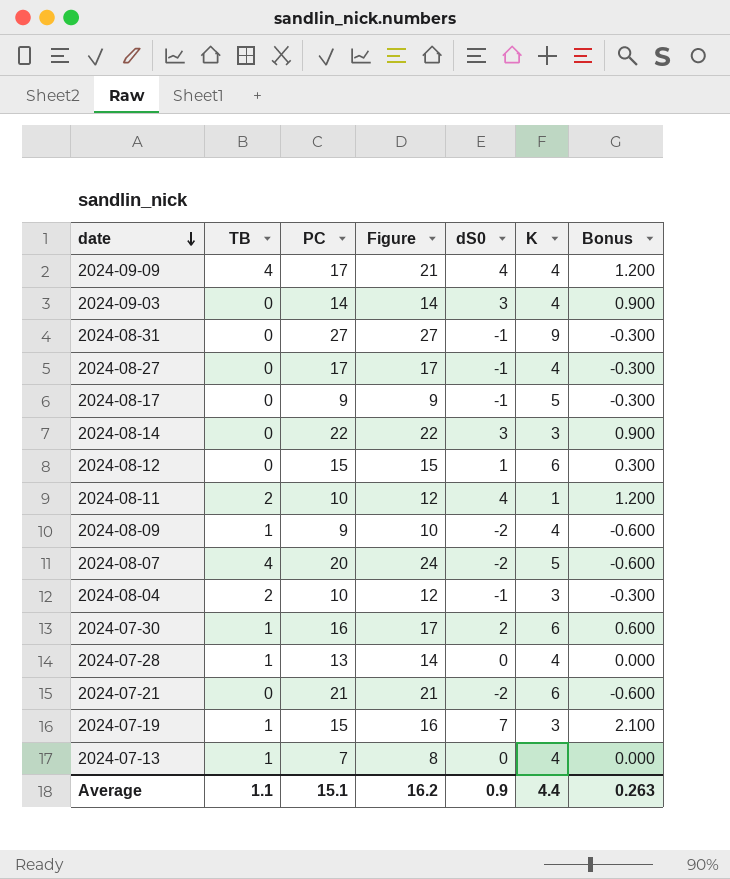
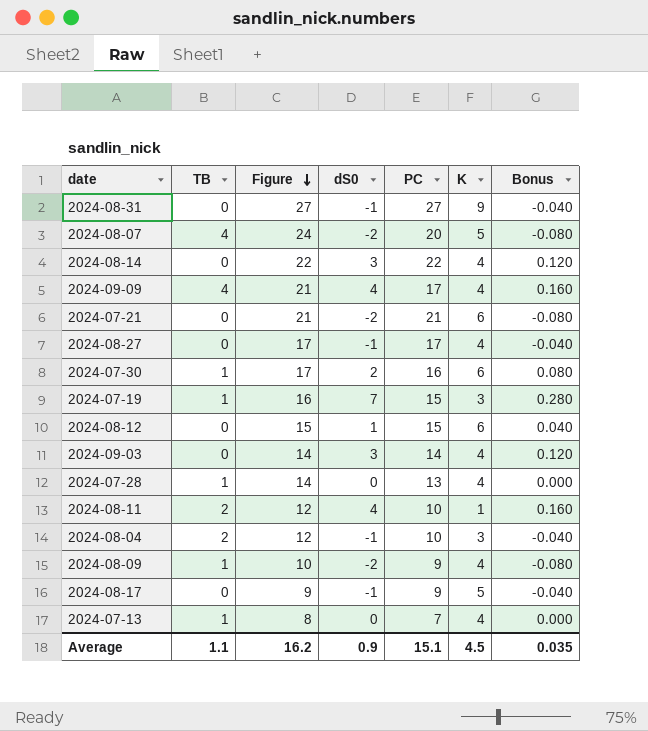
row order: date descending -> Figure descending
column PC | position: 3 -> 5
column Bonus | formula: [dS0] * 0.3 -> [dS0] * 0.04
2024-08-14 | K: 3 -> 4
Average | K: 4.4 -> 4.5
Average | Bonus: 0.263 -> 0.035

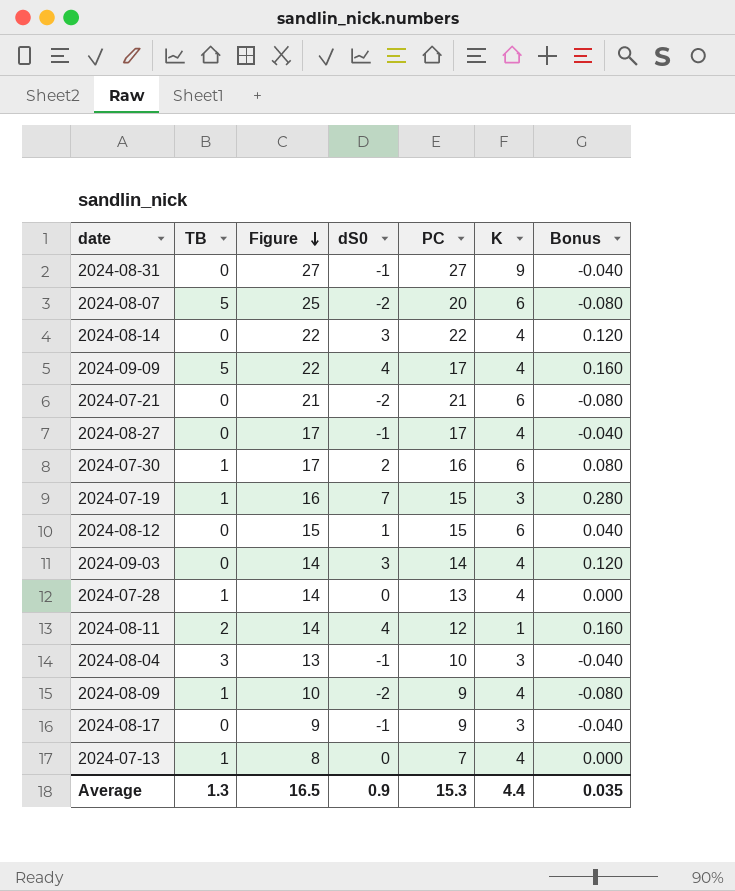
2024-08-07 | TB: 4 -> 5
2024-08-07 | Figure: 24 -> 25
2024-08-07 | K: 5 -> 6
2024-09-09 | TB: 4 -> 5
2024-09-09 | Figure: 21 -> 22
2024-08-11 | Figure: 12 -> 14
2024-08-11 | PC: 10 -> 12
2024-08-04 | TB: 2 -> 3
2024-08-04 | Figure: 12 -> 13
2024-08-17 | K: 5 -> 3
Average | TB: 1.1 -> 1.3
Average | Figure: 16.2 -> 16.5
Average | PC: 15.1 -> 15.3
Average | K: 4.5 -> 4.4

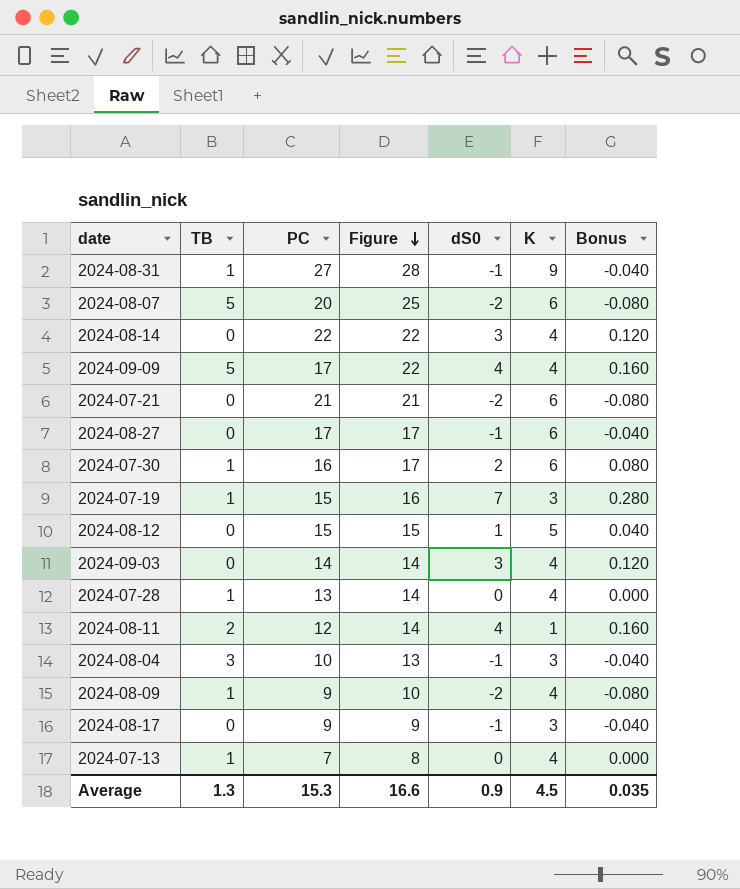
column PC | position: 5 -> 3
2024-08-31 | TB: 0 -> 1
2024-08-31 | Figure: 27 -> 28
2024-08-27 | K: 4 -> 6
2024-08-12 | K: 6 -> 5
Average | Figure: 16.5 -> 16.6
Average | K: 4.4 -> 4.5

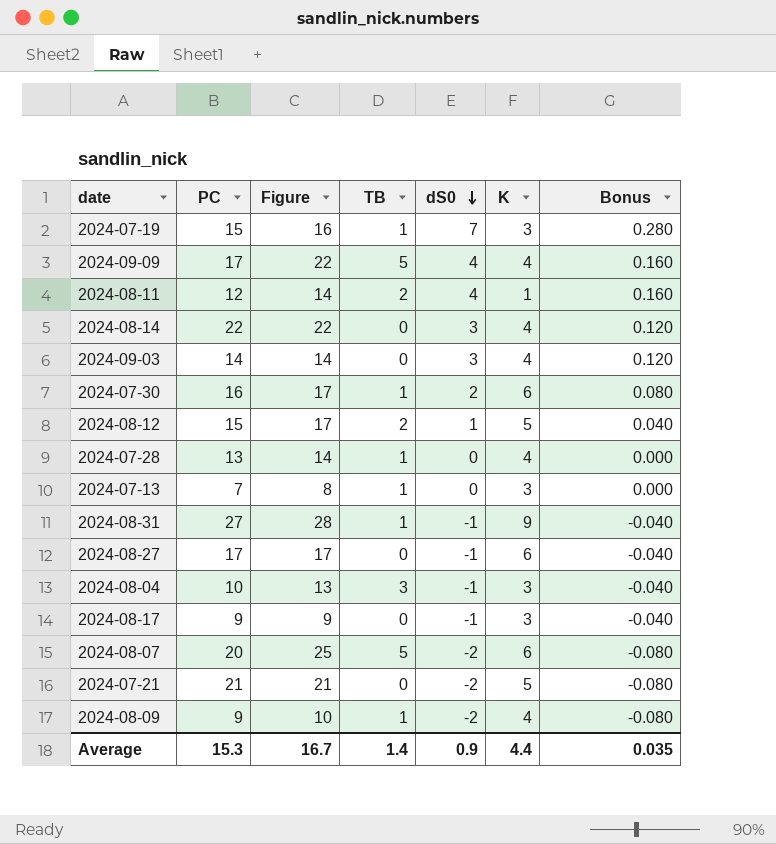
row order: Figure descending -> dS0 descending
column TB | position: 2 -> 4
2024-08-12 | Figure: 15 -> 17
2024-08-12 | TB: 0 -> 2
2024-07-13 | K: 4 -> 3
2024-07-21 | K: 6 -> 5
Average | Figure: 16.6 -> 16.7
Average | TB: 1.3 -> 1.4
Average | K: 4.5 -> 4.4

